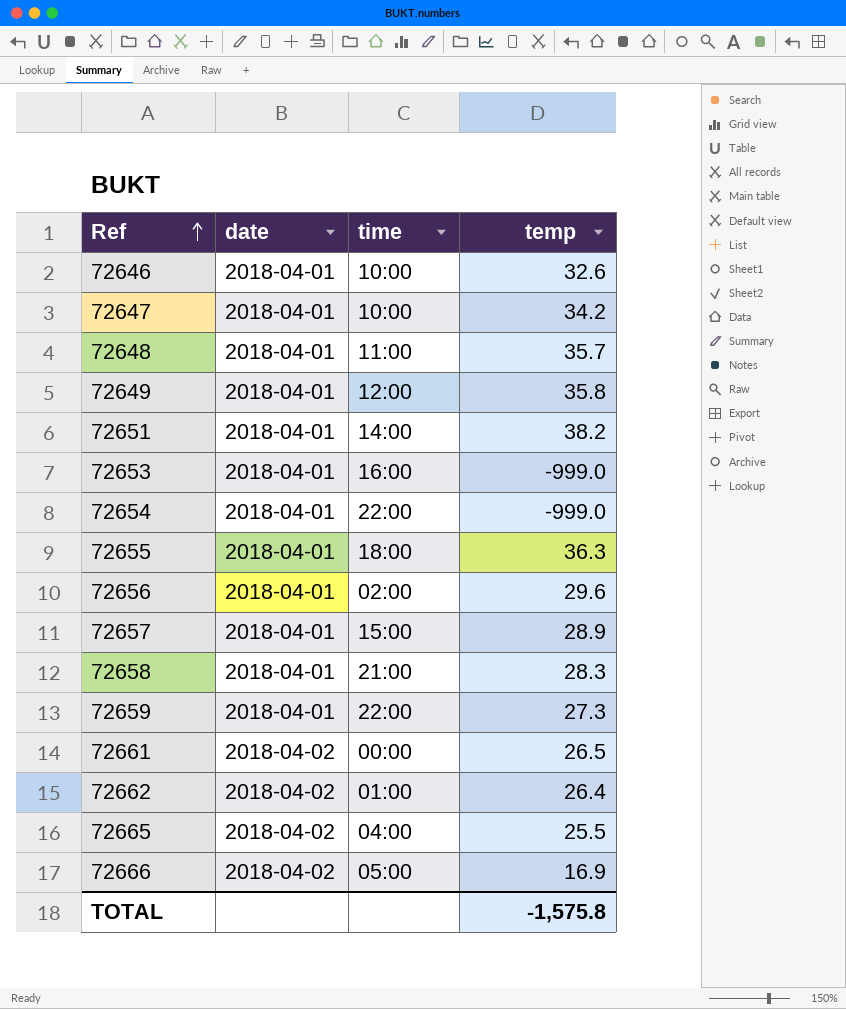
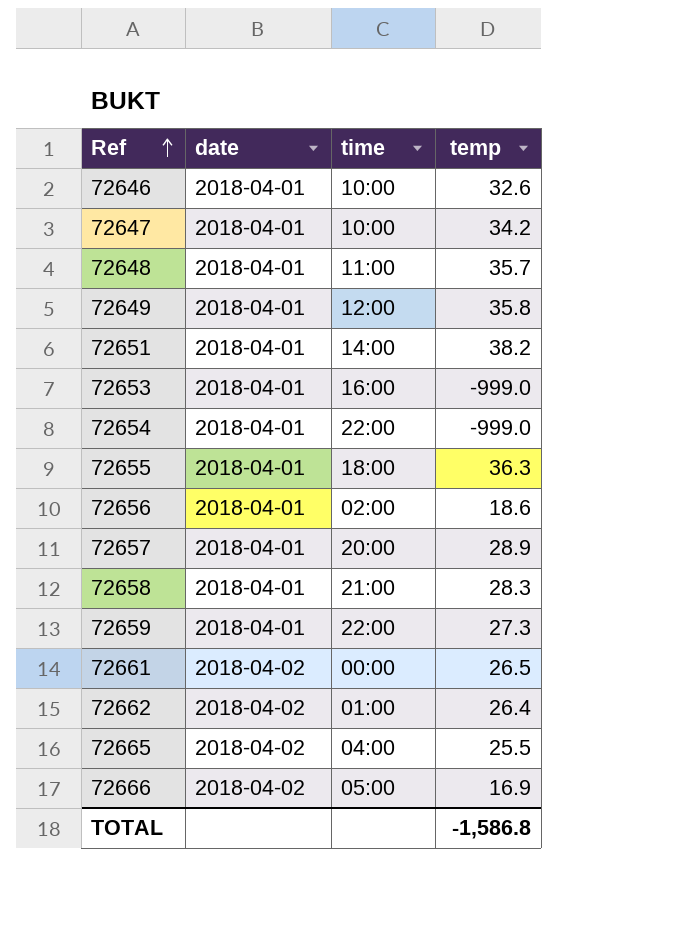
72656 | temp: 29.6 -> 18.6
72657 | time: 15:00 -> 20:00
TOTAL | temp: -1,575.8 -> -1,586.8

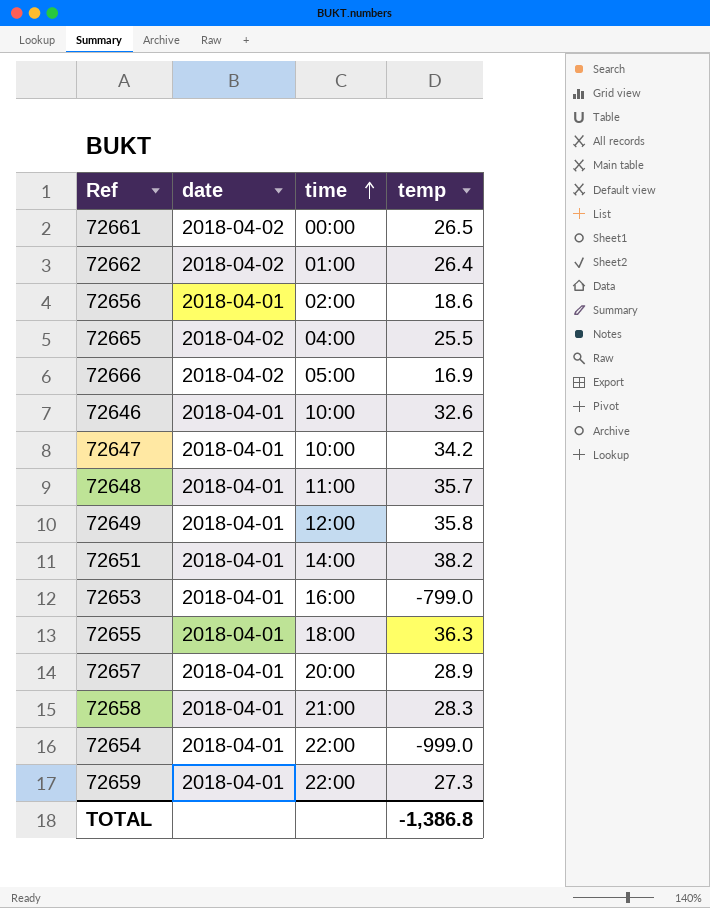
row order: Ref ascending -> time ascending
72653 | temp: -999.0 -> -799.0
TOTAL | temp: -1,586.8 -> -1,386.8

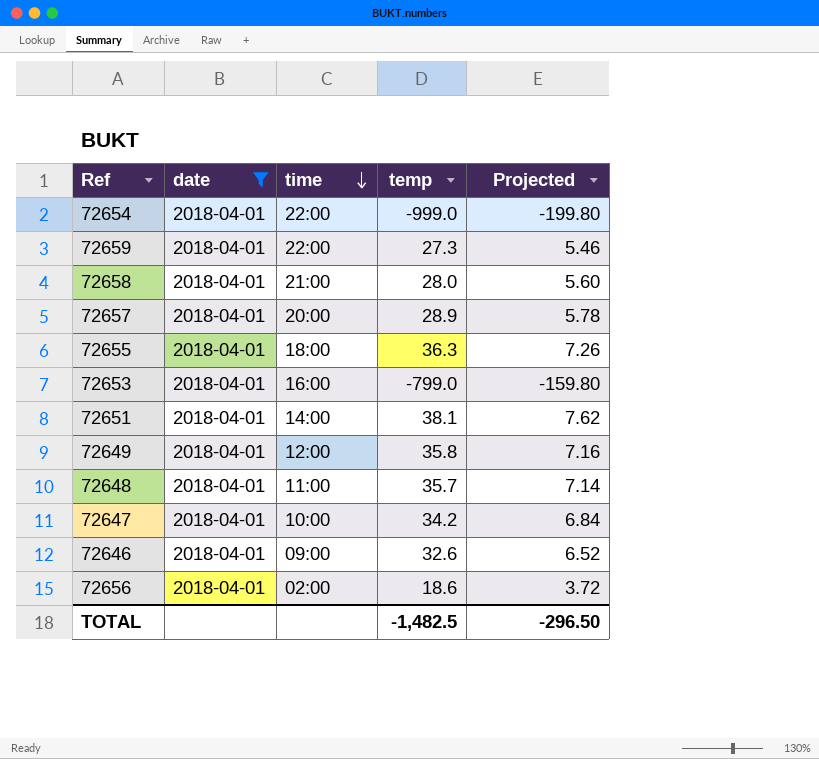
filter: none -> date = 2018-04-01
row order: time ascending -> time descending
column Projected | formula: none -> [temp] * 0.2
72658 | temp: 28.3 -> 28.0
72651 | temp: 38.2 -> 38.1
72646 | time: 10:00 -> 09:00
TOTAL | temp: -1,386.8 -> -1,482.5

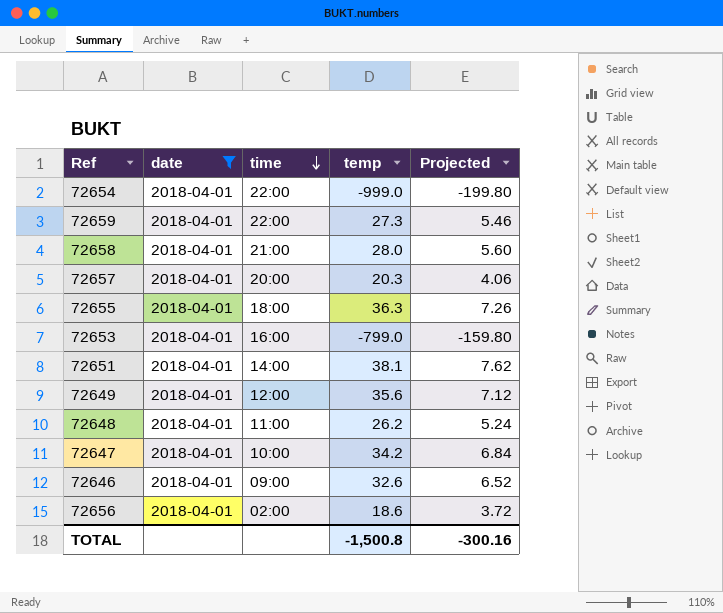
72657 | temp: 28.9 -> 20.3
72657 | Projected: 5.78 -> 4.06
72649 | temp: 35.8 -> 35.6
72649 | Projected: 7.16 -> 7.12
72648 | temp: 35.7 -> 26.2
72648 | Projected: 7.14 -> 5.24
TOTAL | temp: -1,482.5 -> -1,500.8
TOTAL | Projected: -296.50 -> -300.16

